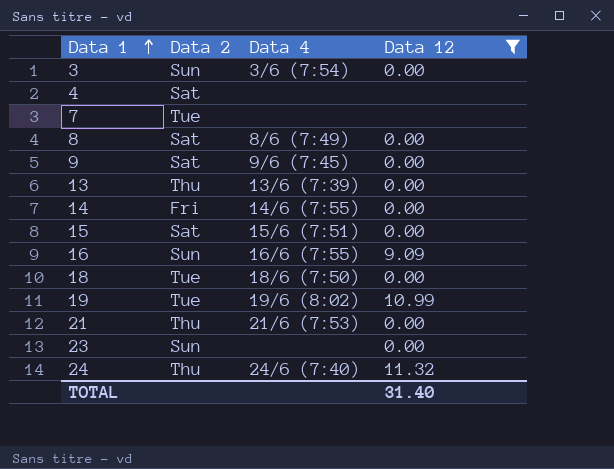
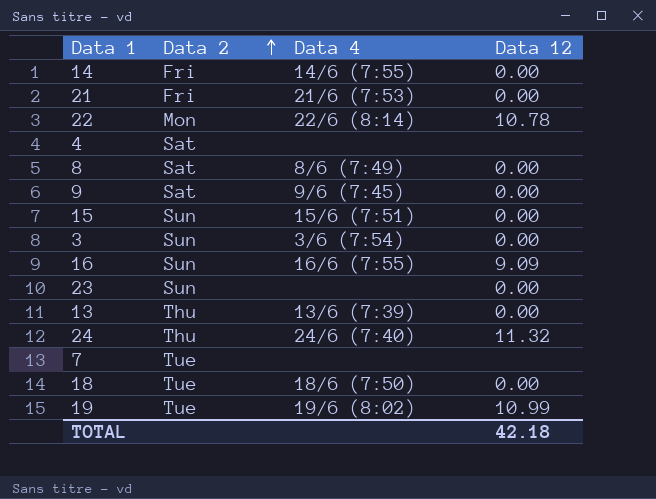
filter: Data 12 != 10.78 -> none
row order: Data 1 ascending -> Data 2 ascending
21 | Data 2: Thu -> Fri
15 | Data 2: Sat -> Sun
TOTAL | Data 12: 31.40 -> 42.18

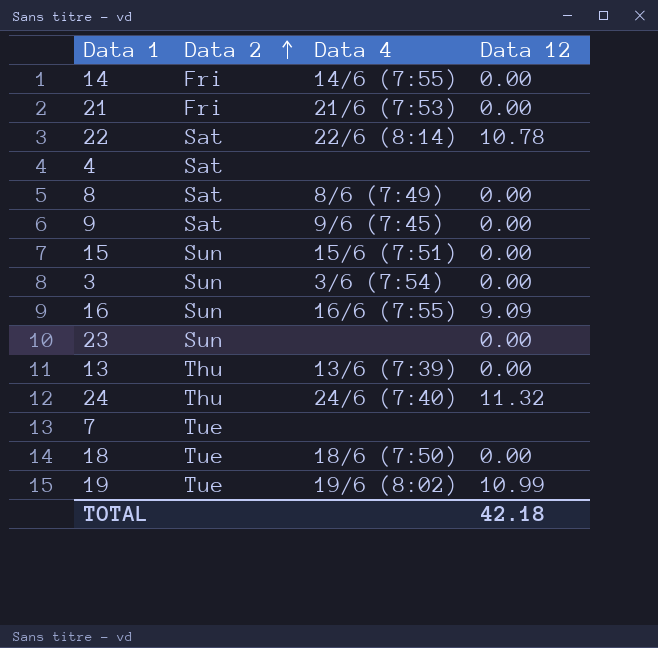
22 | Data 2: Mon -> Sat

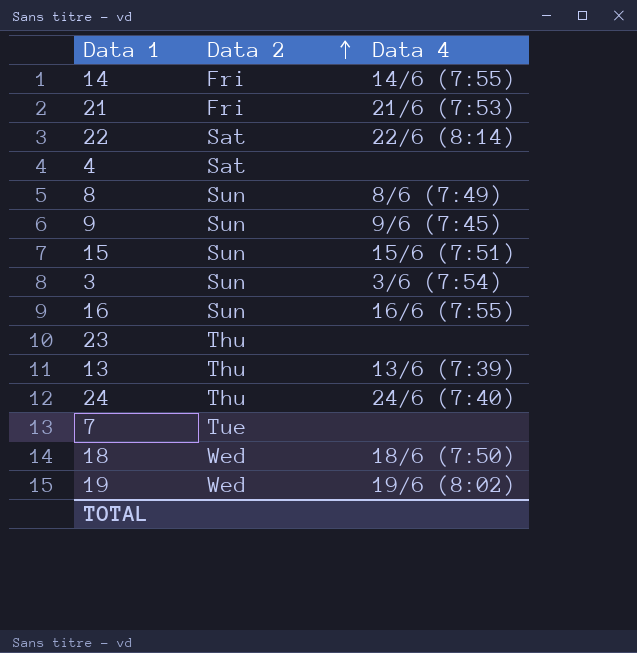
column Data 12 | position: 4 -> none
8 | Data 2: Sat -> Sun
9 | Data 2: Sat -> Sun
23 | Data 2: Sun -> Thu
18 | Data 2: Tue -> Wed
19 | Data 2: Tue -> Wed

